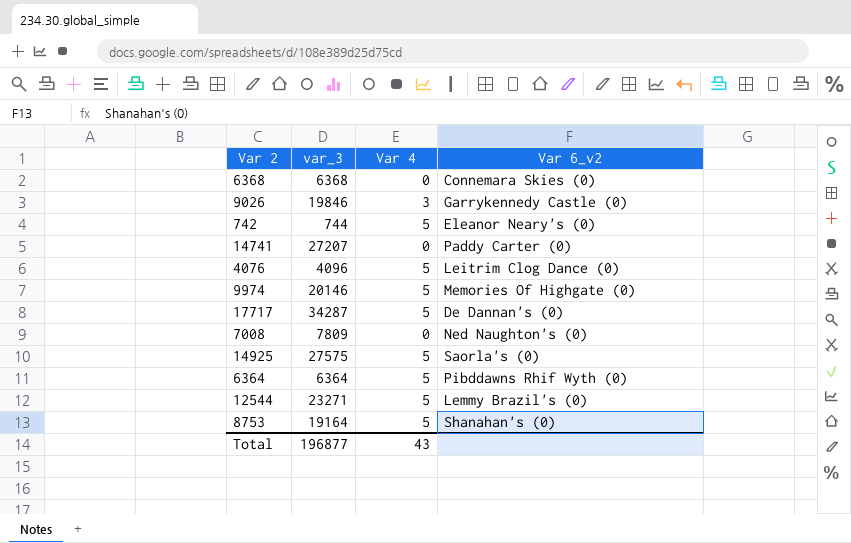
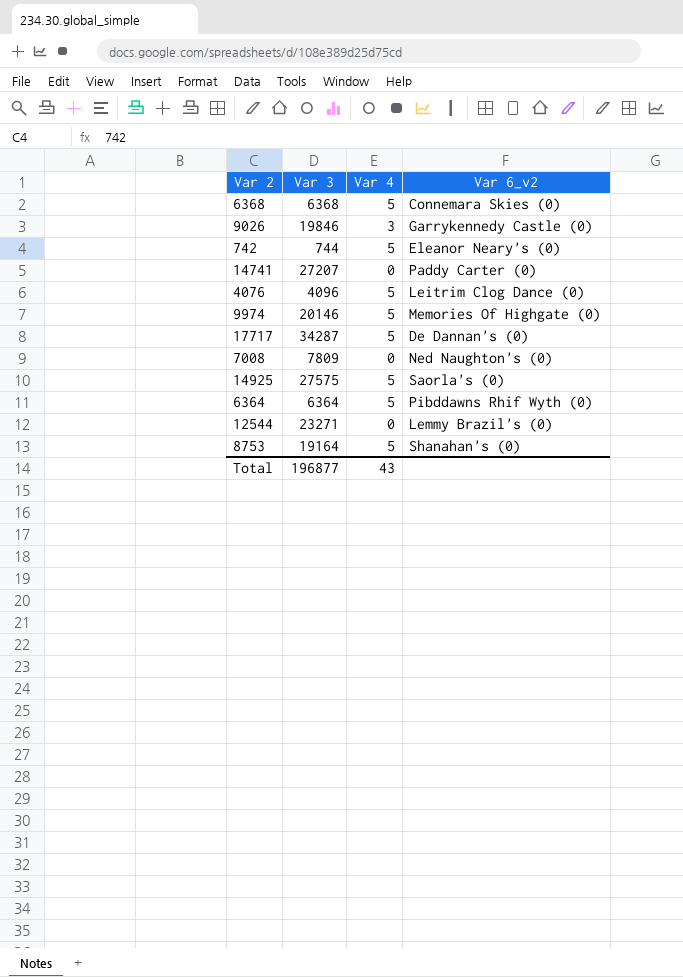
column name: var_3 -> Var 3
6368 | Var 4: 0 -> 5
12544 | Var 4: 5 -> 0

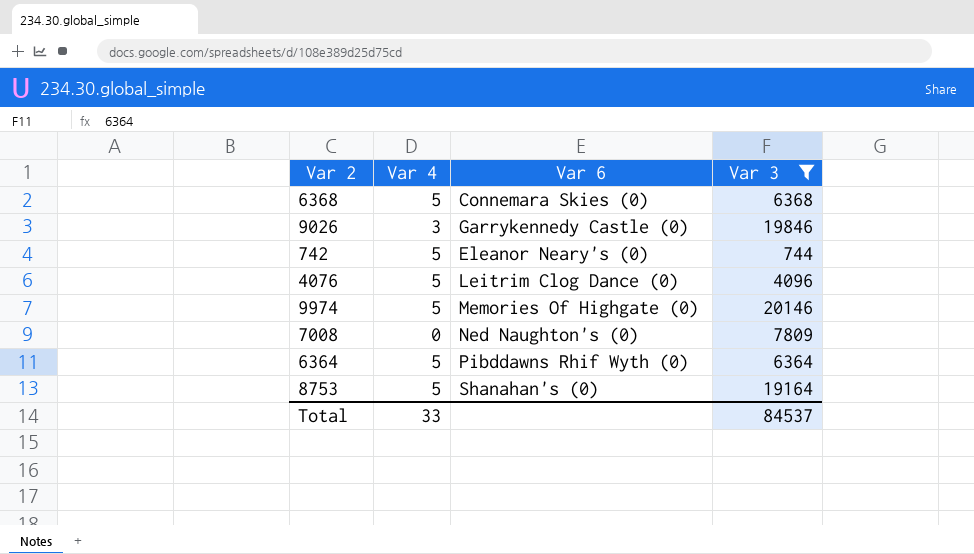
filter: none -> Var 3 <= 20146
column name: Var 6_v2 -> Var 6
column Var 3 | position: 2 -> 4
Total | Var 4: 43 -> 33
Total | Var 3: 196877 -> 84537

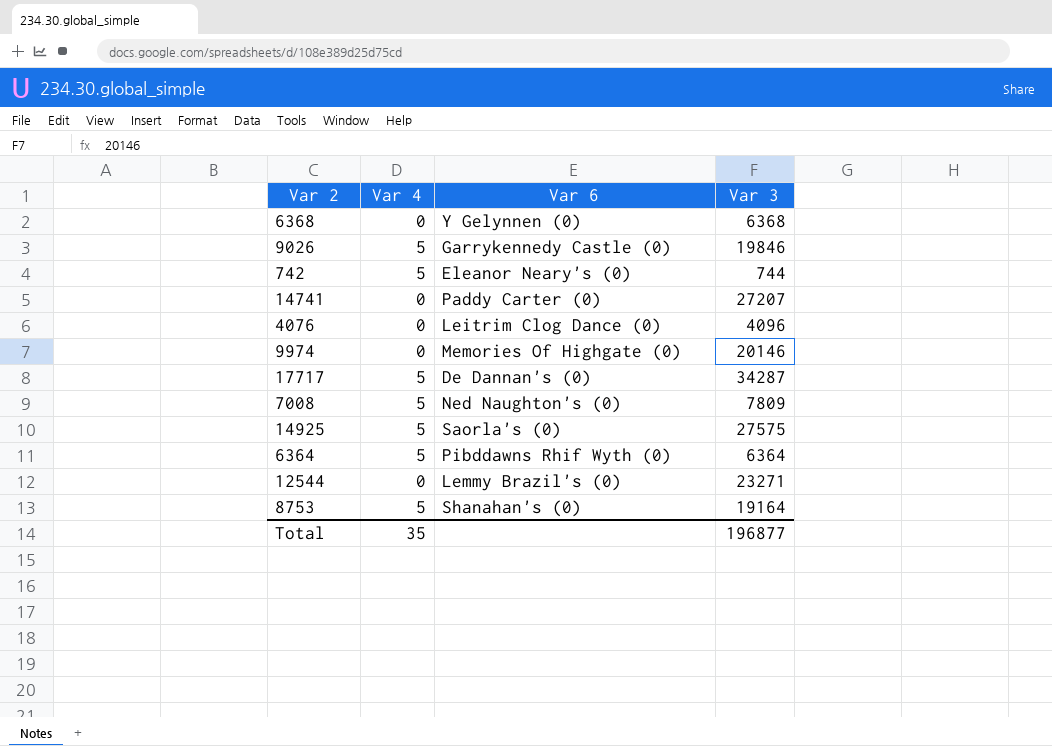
filter: Var 3 <= 20146 -> none
6368 | Var 4: 5 -> 0
6368 | Var 6: Connemara Skies (0) -> Y Gelynnen (0)
9026 | Var 4: 3 -> 5
4076 | Var 4: 5 -> 0
9974 | Var 4: 5 -> 0
7008 | Var 4: 0 -> 5
Total | Var 4: 33 -> 35
Total | Var 3: 84537 -> 196877

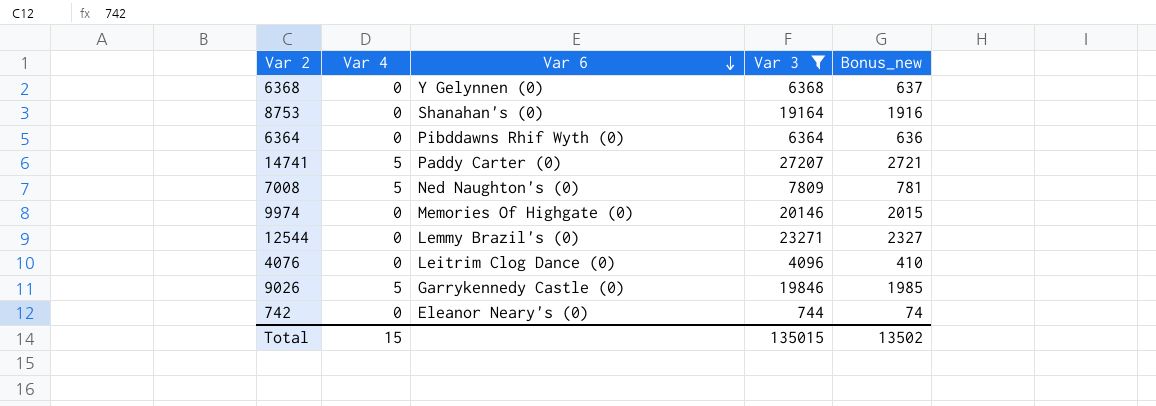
filter: none -> Var 3 <= 27207
row order: none -> Var 6 descending
column Bonus_new | formula: none -> [Var 3] * 0.1
8753 | Var 4: 5 -> 0
6364 | Var 4: 5 -> 0
14741 | Var 4: 0 -> 5
742 | Var 4: 5 -> 0
Total | Var 4: 35 -> 15
Total | Var 3: 196877 -> 135015

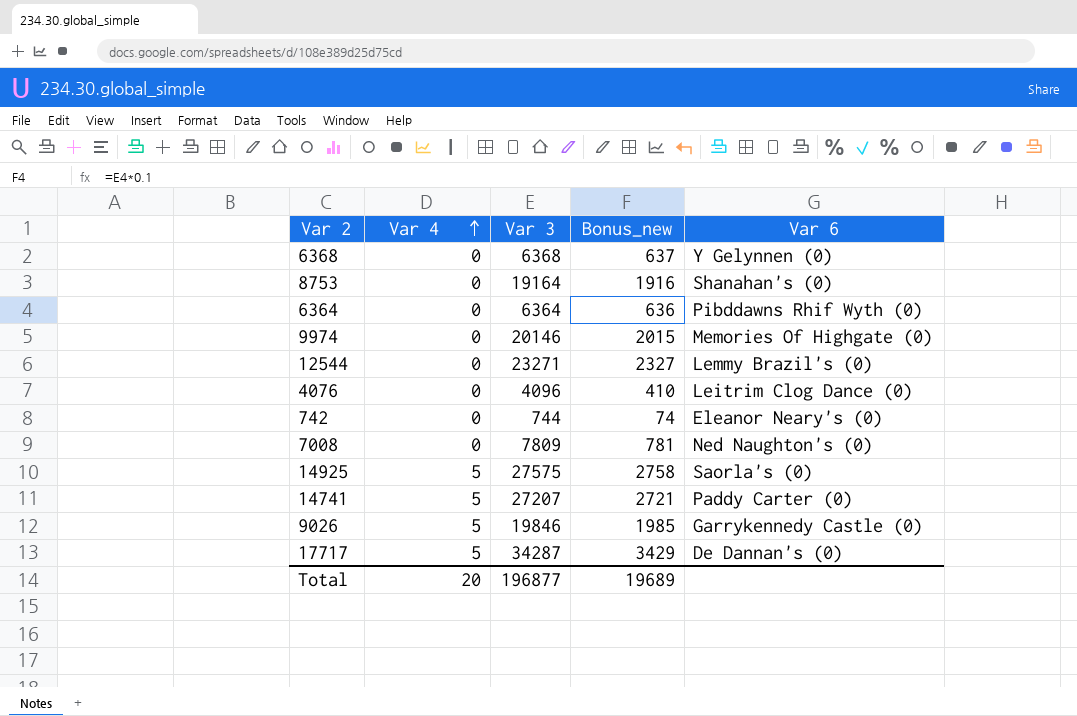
filter: Var 3 <= 27207 -> none
row order: Var 6 descending -> Var 4 ascending
column Var 6 | position: 3 -> 5
7008 | Var 4: 5 -> 0
Total | Var 4: 15 -> 20
Total | Var 3: 135015 -> 196877
Total | Bonus_new: 13502 -> 19689

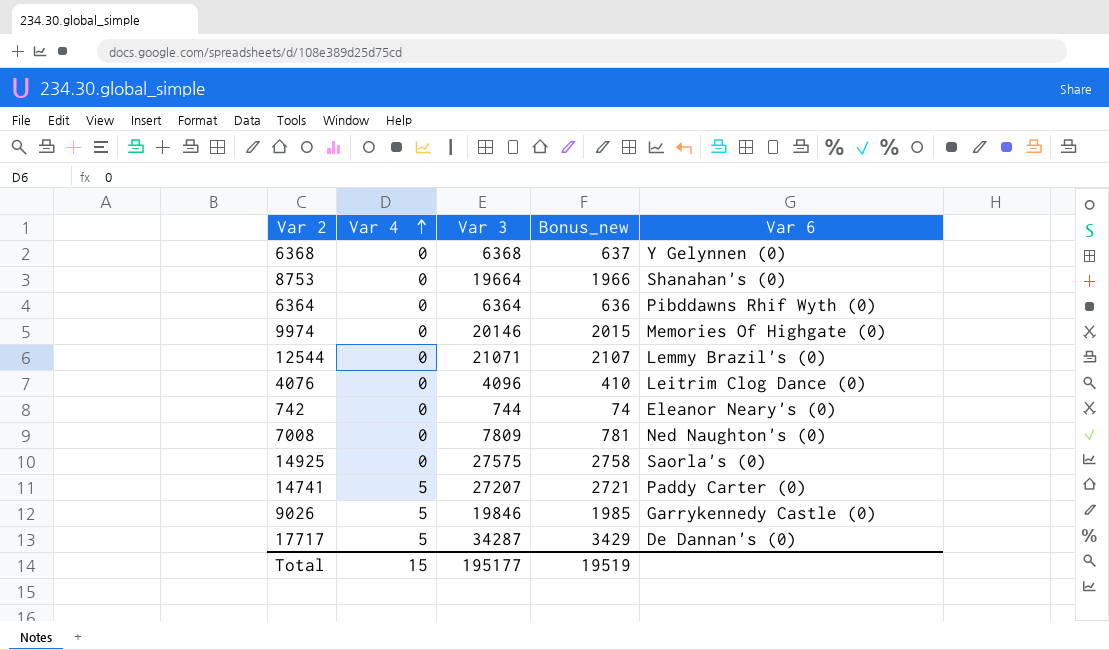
8753 | Var 3: 19164 -> 19664
8753 | Bonus_new: 1916 -> 1966
12544 | Var 3: 23271 -> 21071
12544 | Bonus_new: 2327 -> 2107
14925 | Var 4: 5 -> 0
Total | Var 4: 20 -> 15
Total | Var 3: 196877 -> 195177
Total | Bonus_new: 19689 -> 19519

